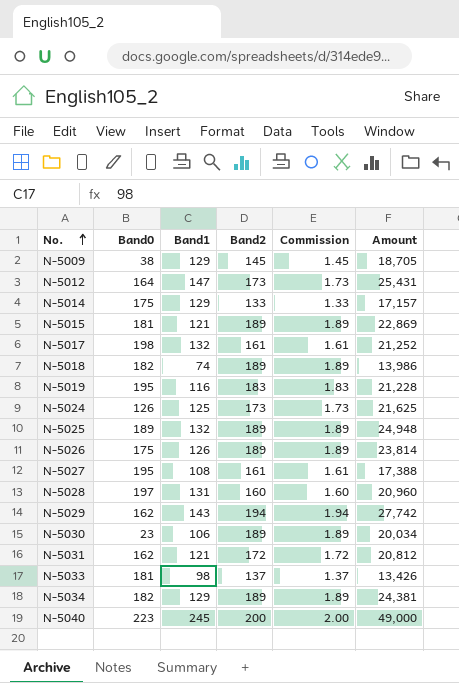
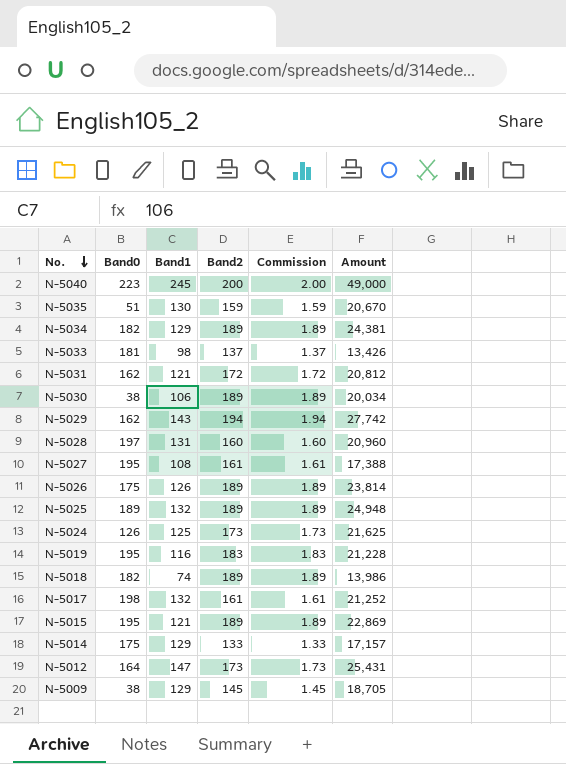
row order: No. ascending -> No. descending
row N-5035: none -> 51 | 130 | 159 | 1.59 | 20,670
N-5030 | Band0: 23 -> 38
N-5015 | Band0: 181 -> 195

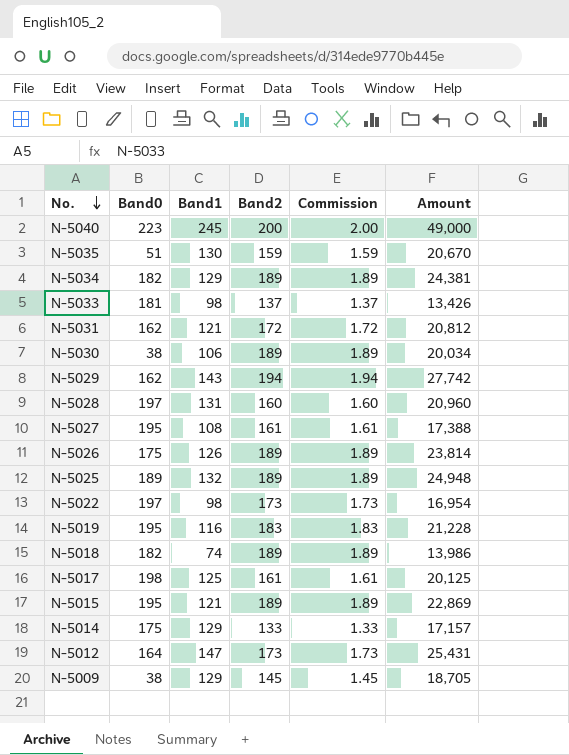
row N-5024: 126 | 125 | 173 | 1.73 | 21,625 -> none
row N-5022: none -> 197 | 98 | 173 | 1.73 | 16,954
N-5017 | Band1: 132 -> 125
N-5017 | Amount: 21,252 -> 20,125

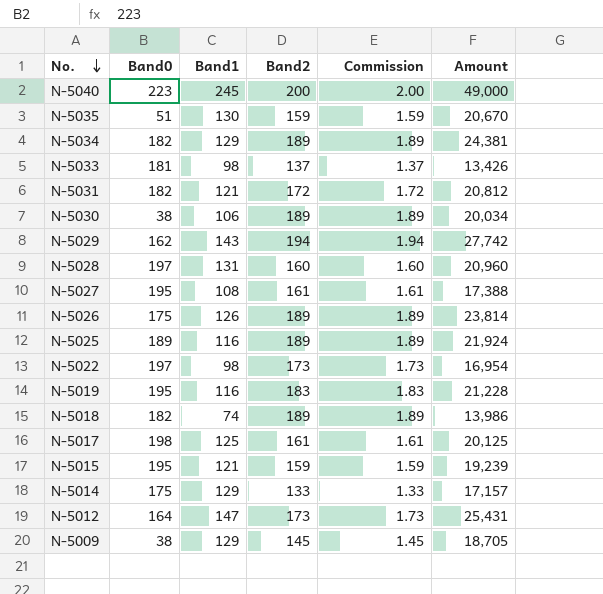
N-5031 | Band0: 162 -> 182
N-5025 | Band1: 132 -> 116
N-5025 | Amount: 24,948 -> 21,924
N-5015 | Band2: 189 -> 159
N-5015 | Commission: 1.89 -> 1.59
N-5015 | Amount: 22,869 -> 19,239

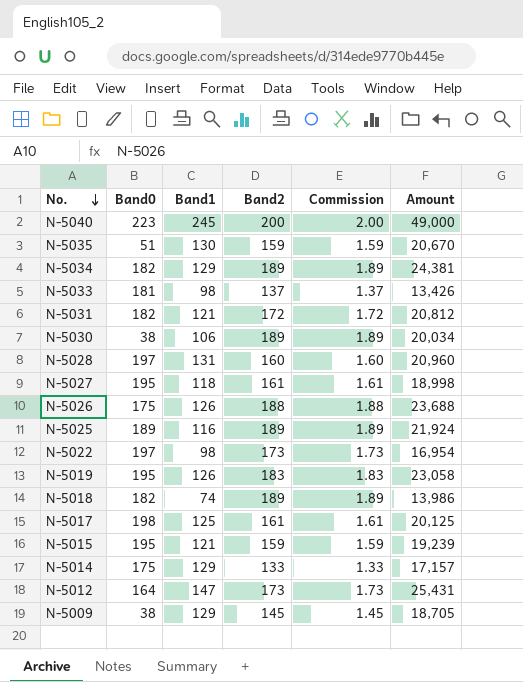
row N-5029: 162 | 143 | 194 | 1.94 | 27,742 -> none
N-5027 | Band1: 108 -> 118
N-5027 | Amount: 17,388 -> 18,998
N-5026 | Band2: 189 -> 188
N-5026 | Commission: 1.89 -> 1.88
N-5026 | Amount: 23,814 -> 23,688
N-5019 | Band1: 116 -> 126
N-5019 | Amount: 21,228 -> 23,058

